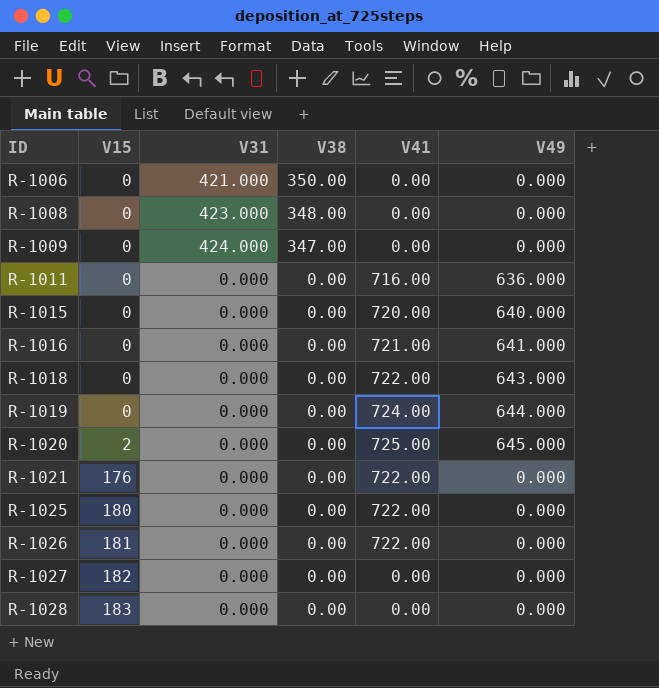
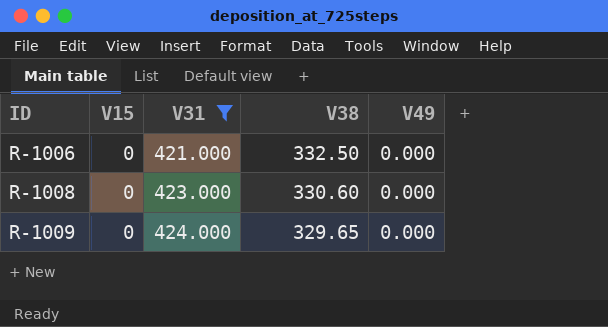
filter: none -> V31 != 0.000
column V41 | position: 5 -> none
R-1006 | V38: 350.00 -> 332.50
R-1008 | V38: 348.00 -> 330.60
R-1009 | V38: 347.00 -> 329.65

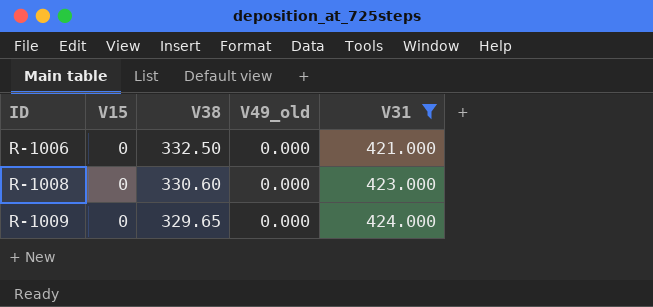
column name: V49 -> V49_old
column V31 | position: 3 -> 5

